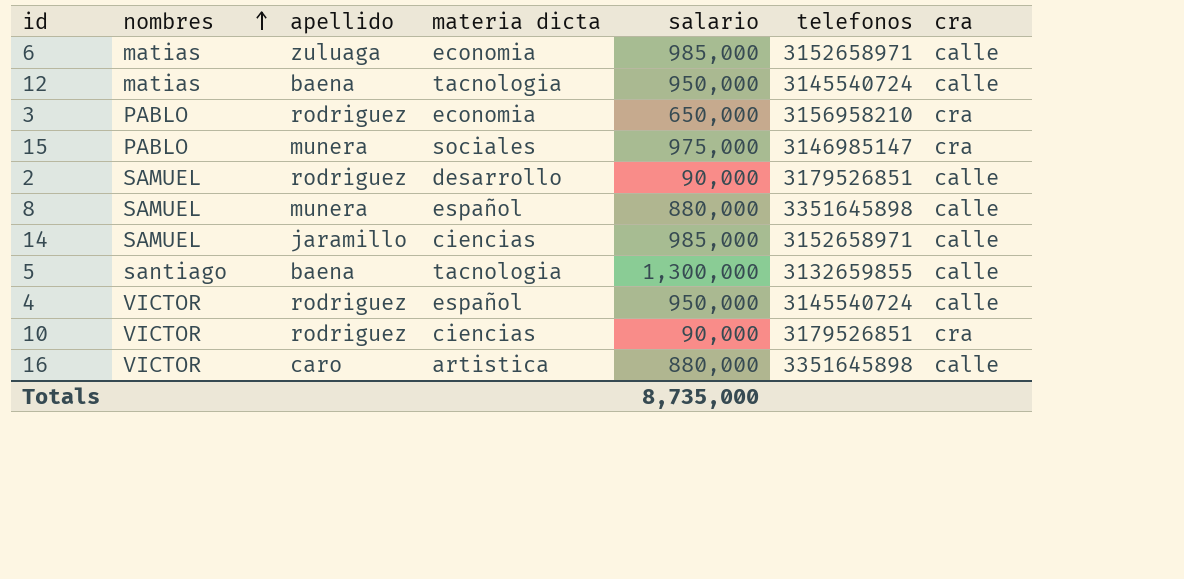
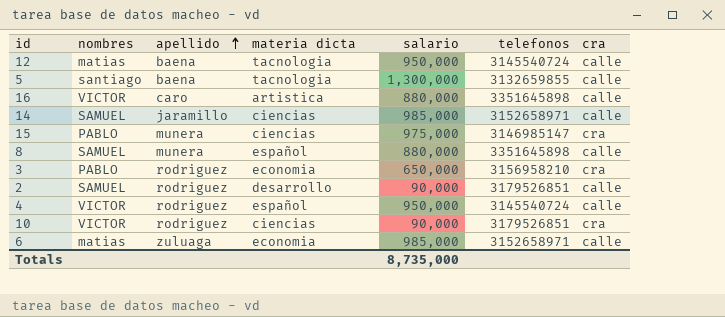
row order: nombres ascending -> apellido ascending
15 | materia dicta: sociales -> ciencias

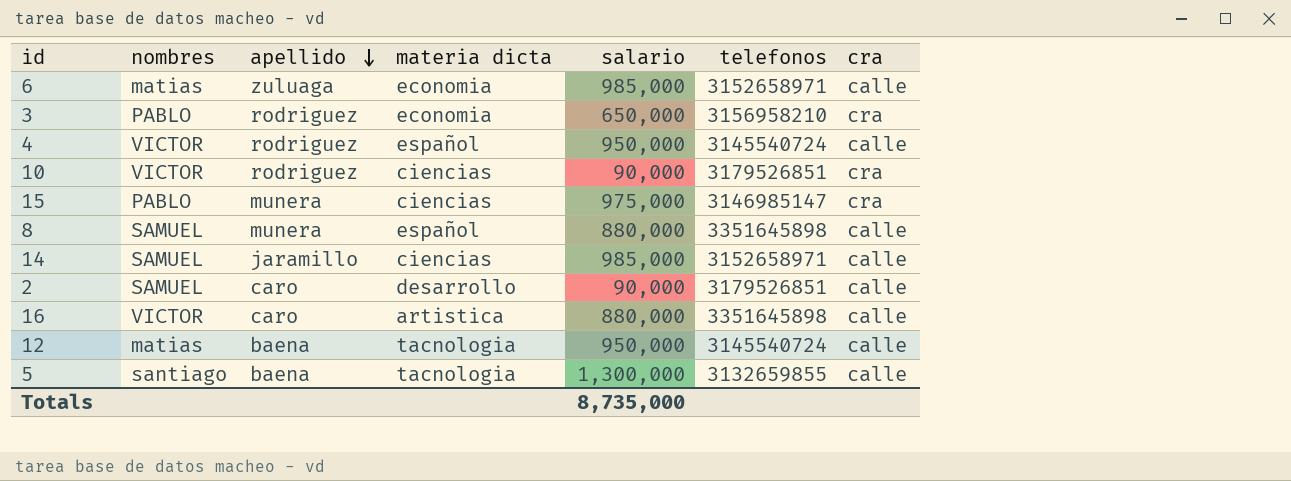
row order: apellido ascending -> apellido descending
2 | apellido: rodriguez -> caro

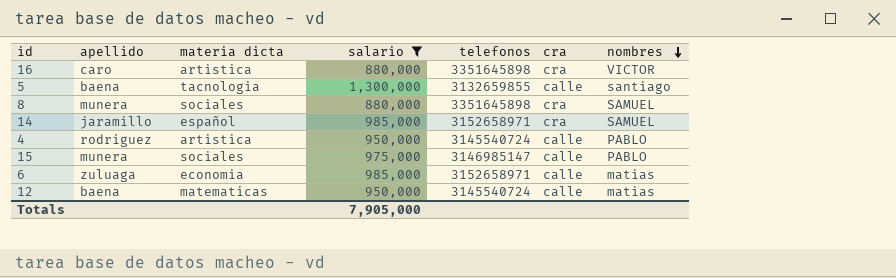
filter: none -> salario >= 880,000
row order: apellido descending -> nombres descending
column nombres | position: 2 -> 7
16 | cra: calle -> cra
8 | materia dicta: español -> sociales
8 | cra: calle -> cra
14 | materia dicta: ciencias -> español
14 | cra: calle -> cra
4 | materia dicta: español -> artistica
4 | nombres: VICTOR -> PABLO
15 | materia dicta: ciencias -> sociales
15 | cra: cra -> calle
12 | materia dicta: tacnologia -> matematicas
Totals | salario: 8,735,000 -> 7,905,000

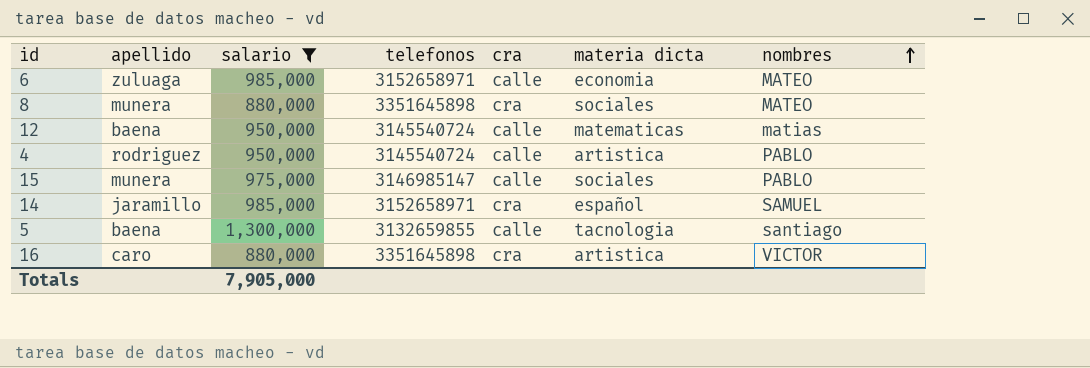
row order: nombres descending -> nombres ascending
column materia dicta | position: 3 -> 6
6 | nombres: matias -> MATEO
8 | nombres: SAMUEL -> MATEO

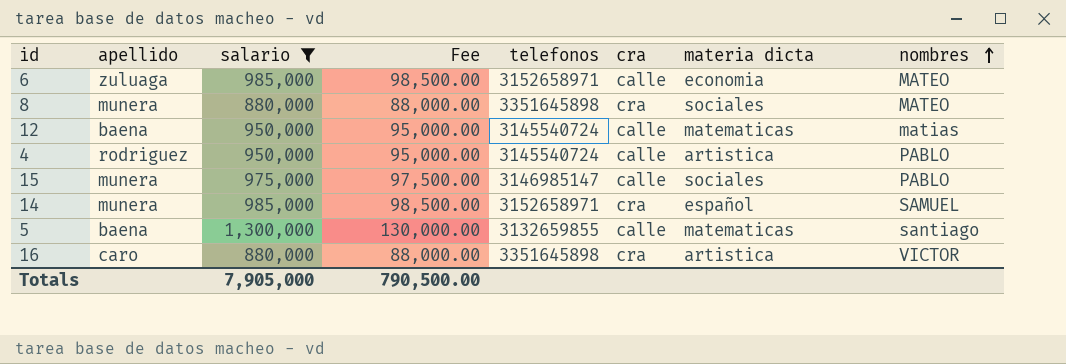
column Fee | formula: none -> [salario] * 0.1
14 | apellido: jaramillo -> munera
5 | materia dicta: tacnologia -> matematicas

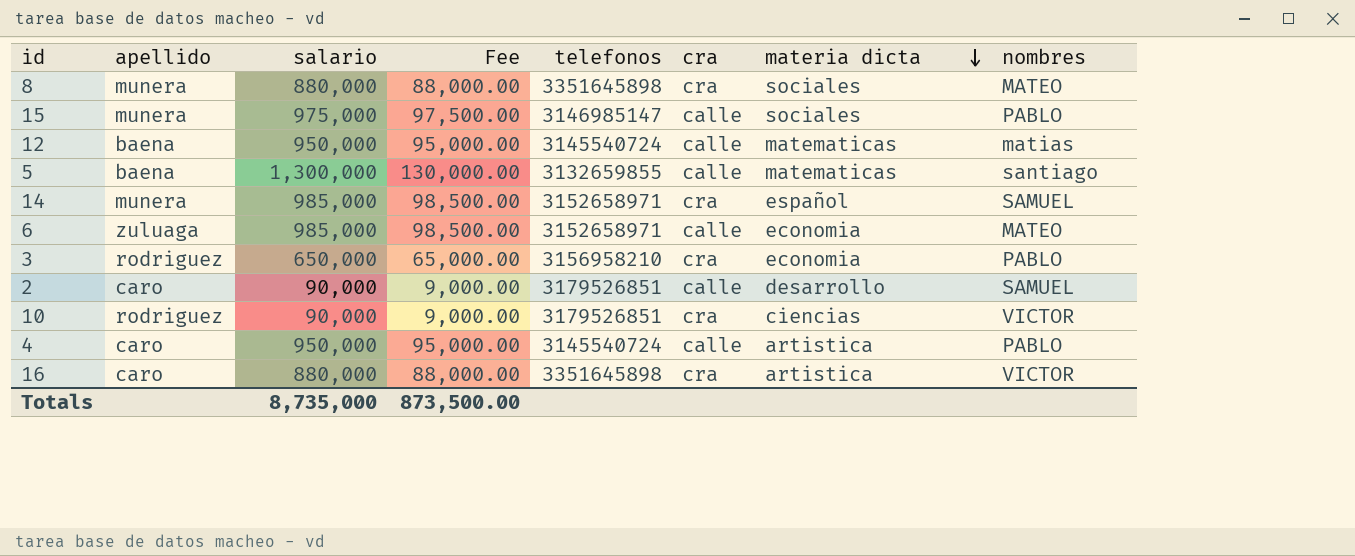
filter: salario >= 880,000 -> none
row order: nombres ascending -> materia dicta descending
4 | apellido: rodriguez -> caro
Totals | salario: 7,905,000 -> 8,735,000
Totals | Fee: 790,500.00 -> 873,500.00

